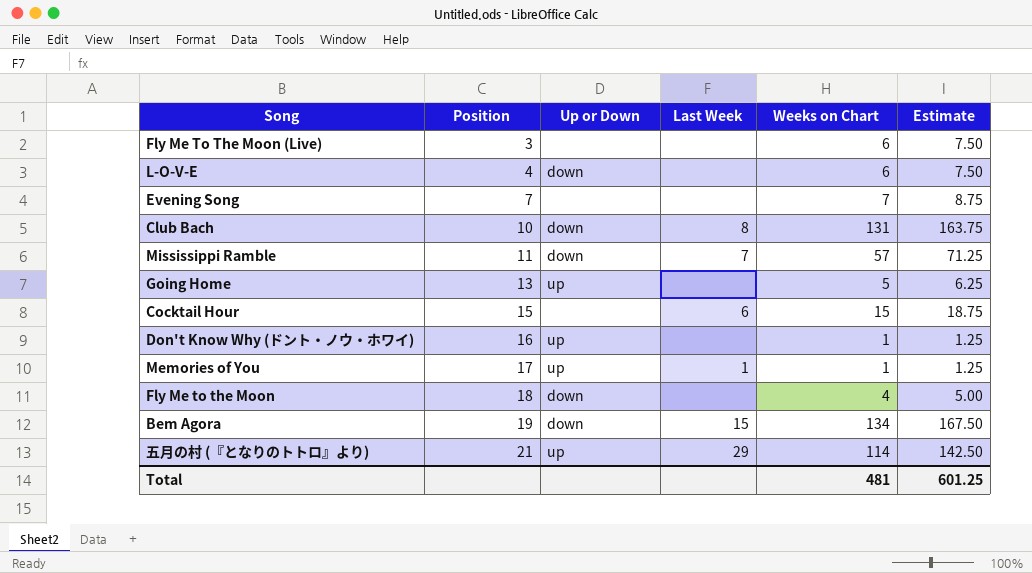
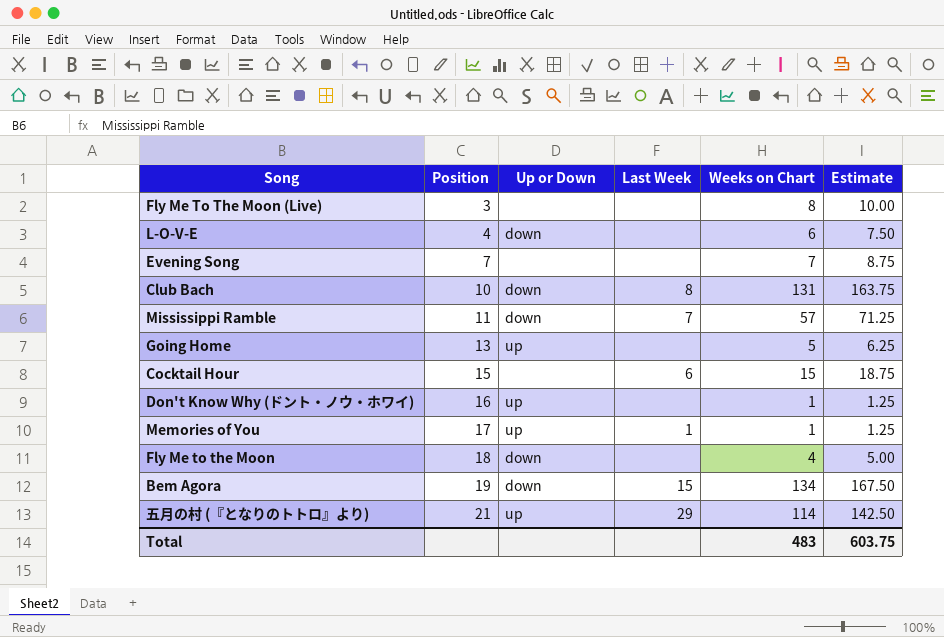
Fly Me To The Moon (Live) | Weeks on Chart: 6 -> 8
Fly Me To The Moon (Live) | Estimate: 7.50 -> 10.00
Total | Weeks on Chart: 481 -> 483
Total | Estimate: 601.25 -> 603.75

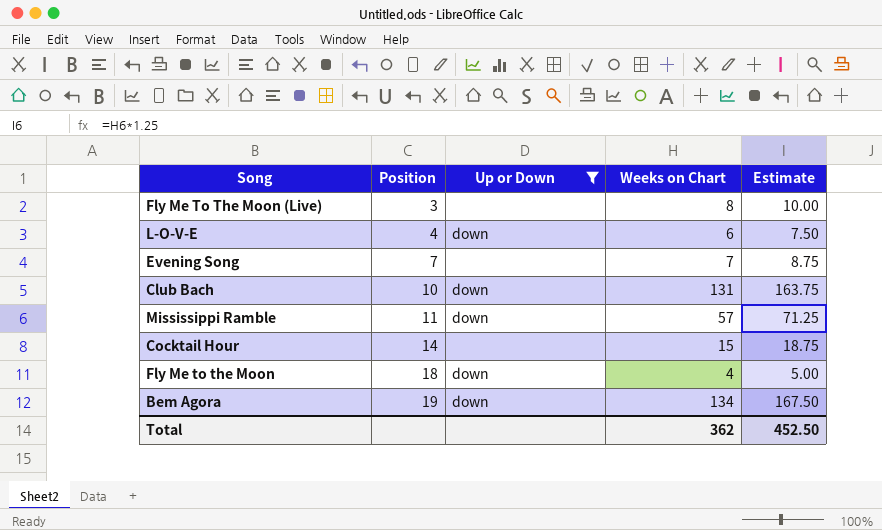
filter: none -> Up or Down != up
column Last Week | position: 4 -> none
Cocktail Hour | Position: 15 -> 14
Total | Weeks on Chart: 483 -> 362
Total | Estimate: 603.75 -> 452.50

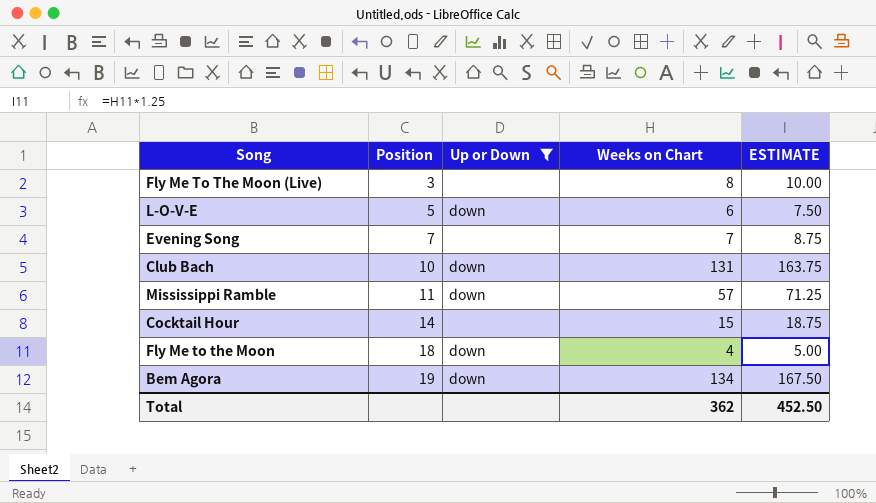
column name: Estimate -> ESTIMATE
L-O-V-E | Position: 4 -> 5

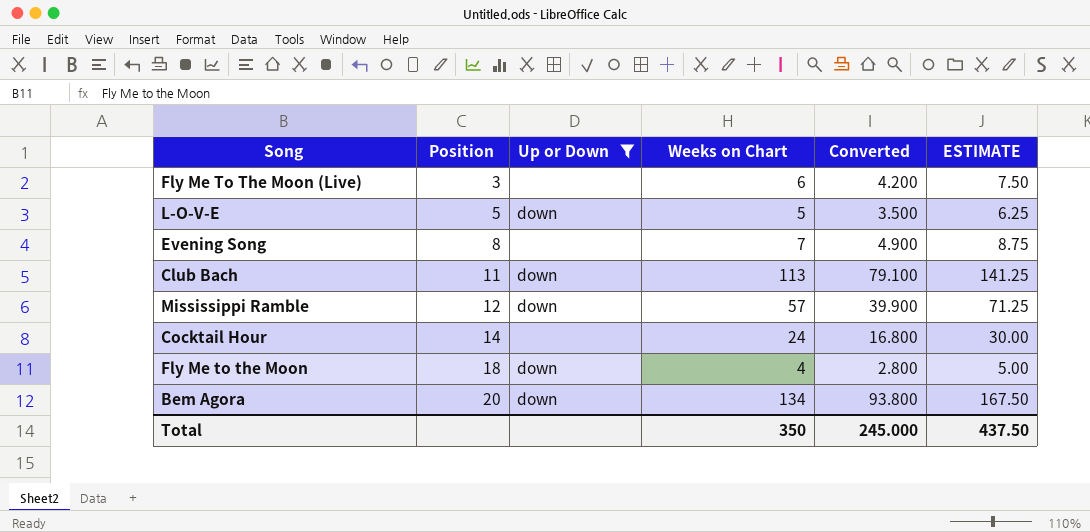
column Converted | formula: none -> [Weeks on Chart] * 0.7
Fly Me To The Moon (Live) | Weeks on Chart: 8 -> 6
Fly Me To The Moon (Live) | ESTIMATE: 10.00 -> 7.50
L-O-V-E | Weeks on Chart: 6 -> 5
L-O-V-E | ESTIMATE: 7.50 -> 6.25
Evening Song | Position: 7 -> 8
Club Bach | Position: 10 -> 11
Club Bach | Weeks on Chart: 131 -> 113
Club Bach | ESTIMATE: 163.75 -> 141.25
Mississippi Ramble | Position: 11 -> 12
Cocktail Hour | Weeks on Chart: 15 -> 24
Cocktail Hour | ESTIMATE: 18.75 -> 30.00
Bem Agora | Position: 19 -> 20
Total | Weeks on Chart: 362 -> 350
Total | ESTIMATE: 452.50 -> 437.50

